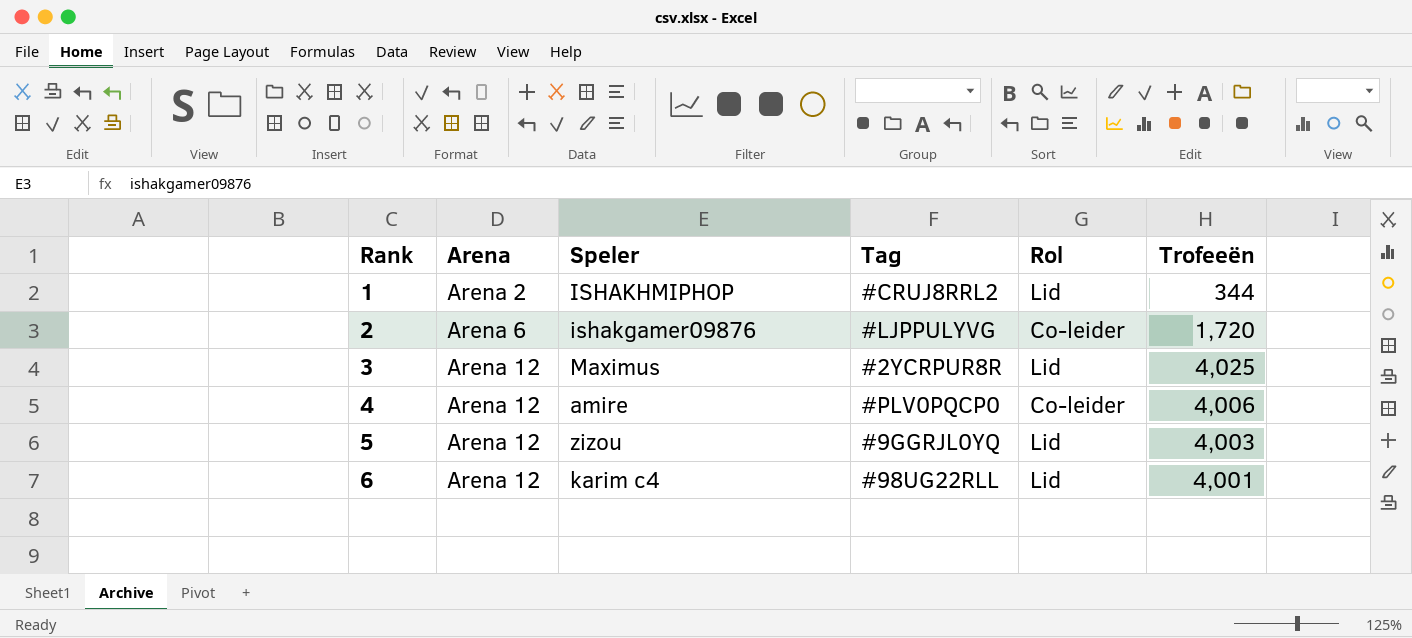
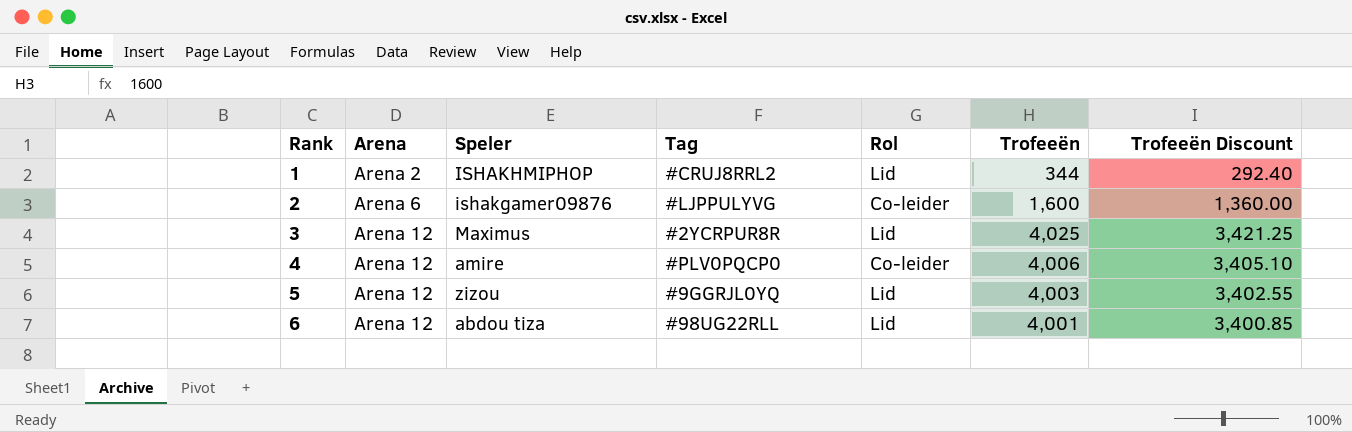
column Trofeeën Discount | formula: none -> [Trofeeën] * 0.85
2 | Trofeeën: 1,720 -> 1,600
6 | Speler: karim c4 -> abdou tiza

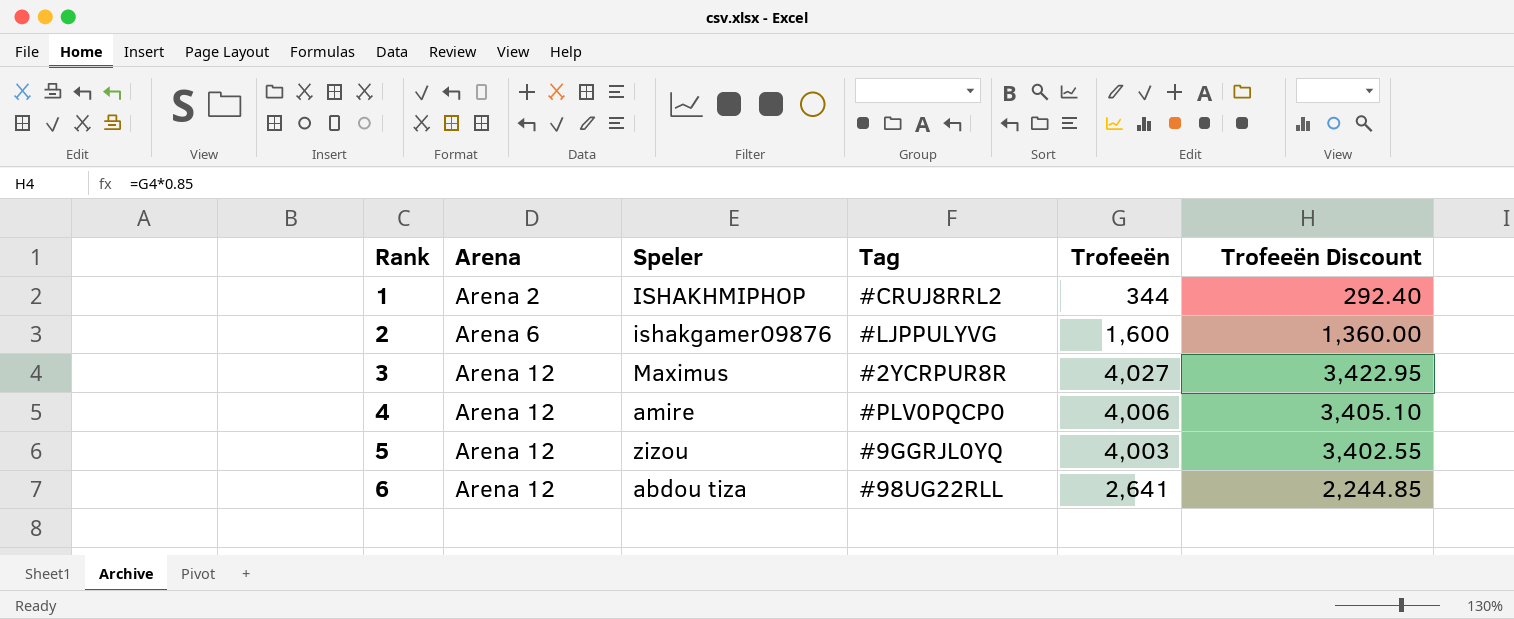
column Rol | position: 5 -> none
3 | Trofeeën: 4,025 -> 4,027
3 | Trofeeën Discount: 3,421.25 -> 3,422.95
6 | Trofeeën: 4,001 -> 2,641
6 | Trofeeën Discount: 3,400.85 -> 2,244.85

